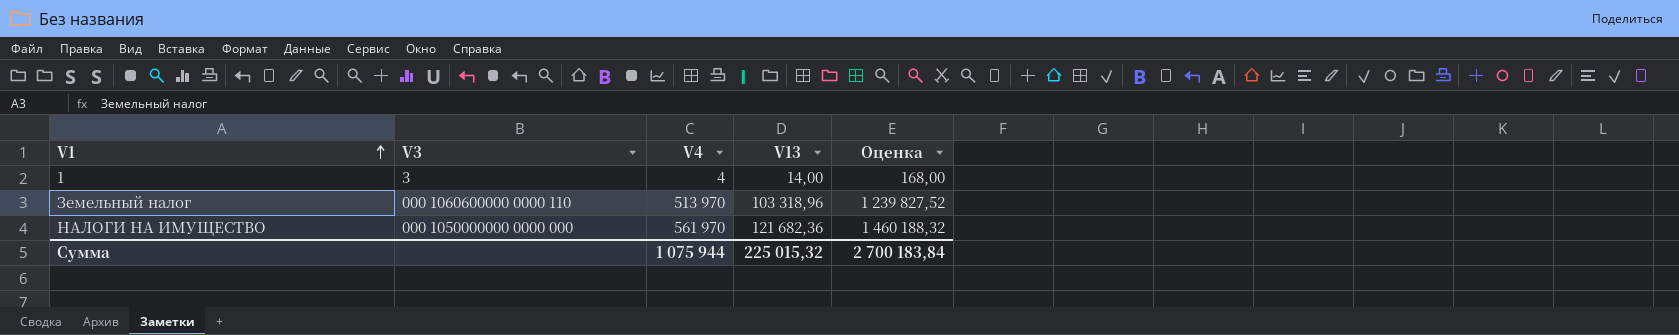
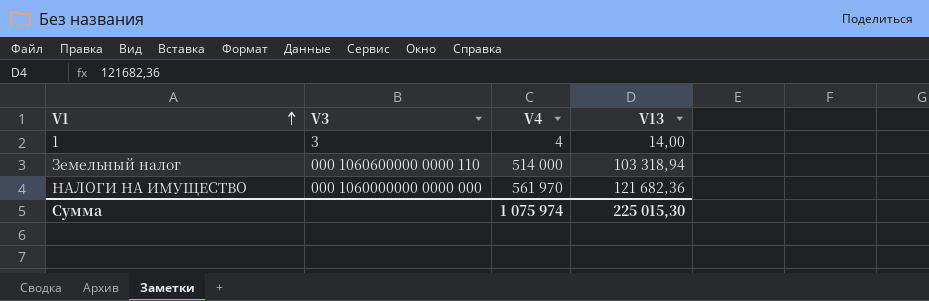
column Оценка | formula: [V13] * 12 -> none
Земельный налог | V4: 513 970 -> 514 000
Земельный налог | V13: 103 318,96 -> 103 318,94
НАЛОГИ НА ИМУЩЕСТВО | V3: 000 1050000000 0000 000 -> 000 1060000000 0000 000
Сумма | V4: 1 075 944 -> 1 075 974
Сумма | V13: 225 015,32 -> 225 015,30

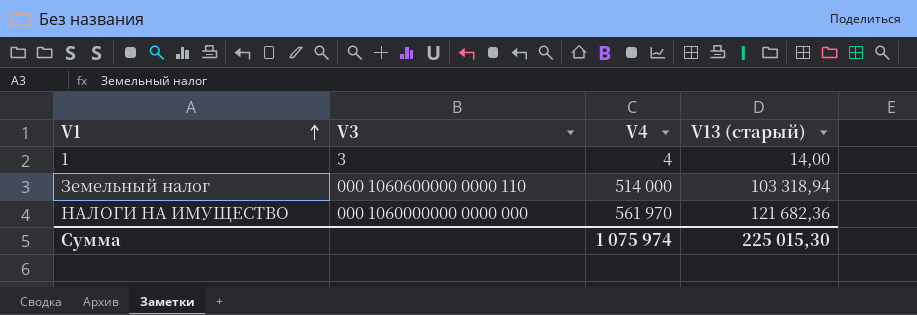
column name: V13 -> V13 (старый)

